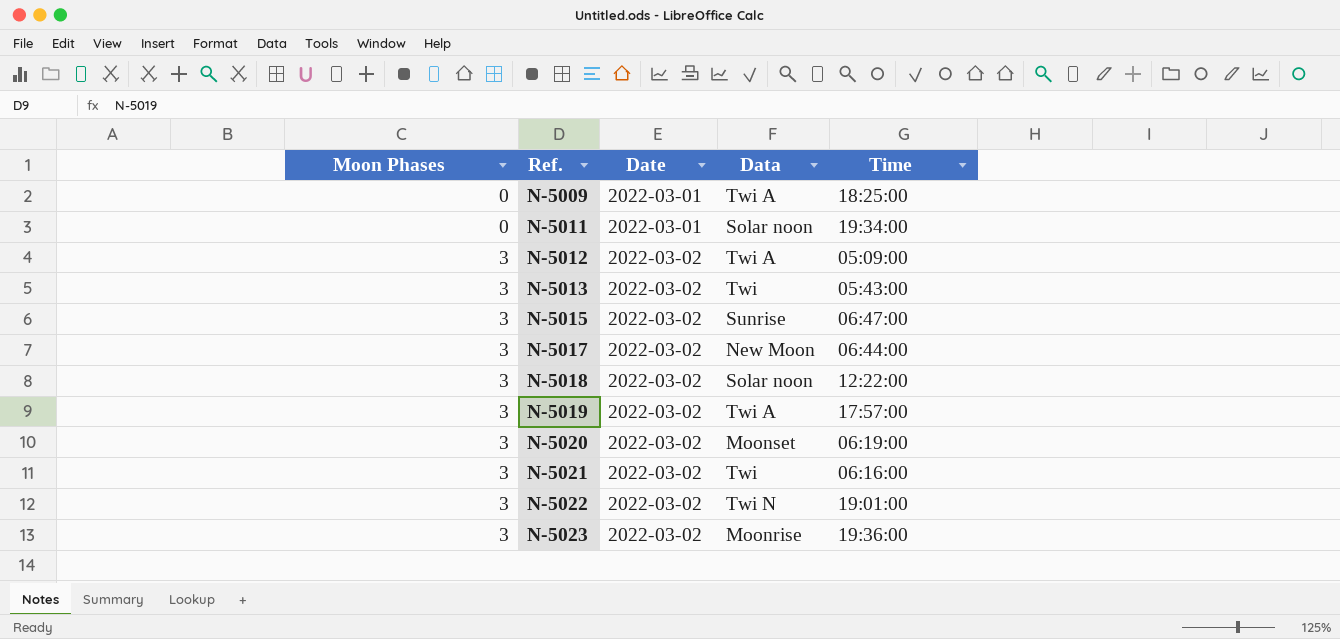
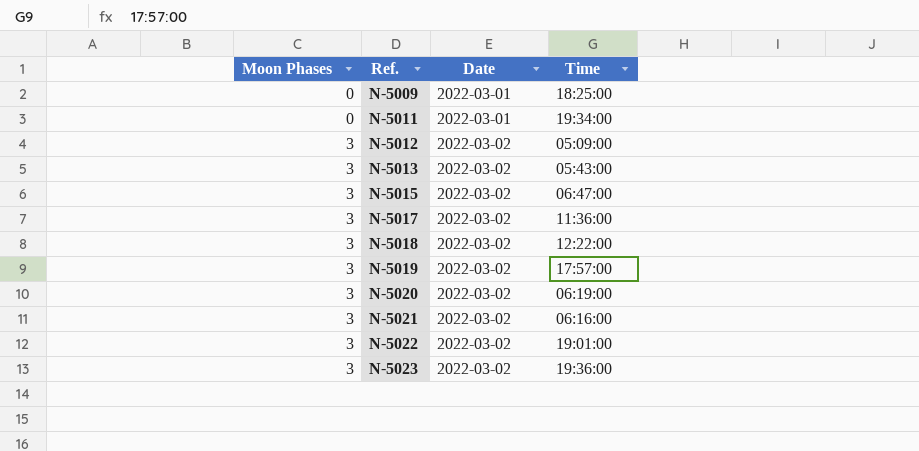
column Data | position: 4 -> none
N-5017 | Time: 06:44:00 -> 11:36:00

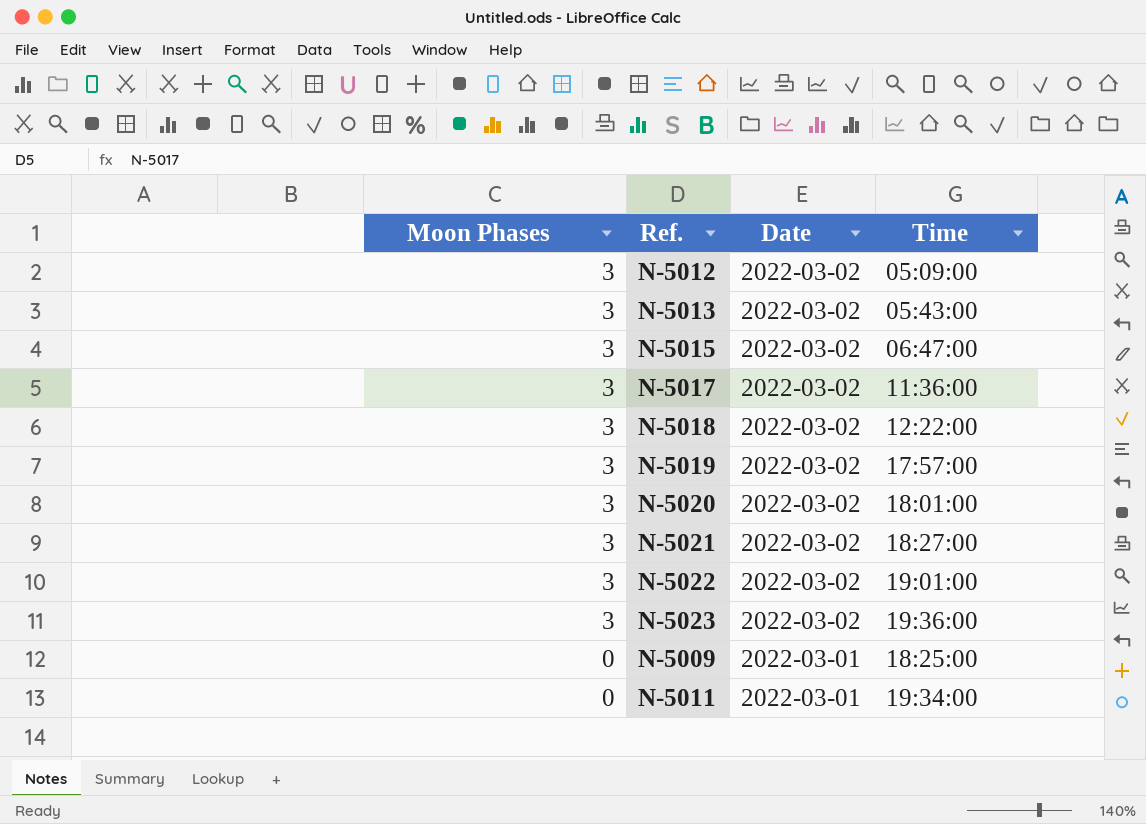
row order: Moon Phases ascending -> Moon Phases descending
N-5020 | Time: 06:19:00 -> 18:01:00
N-5021 | Time: 06:16:00 -> 18:27:00

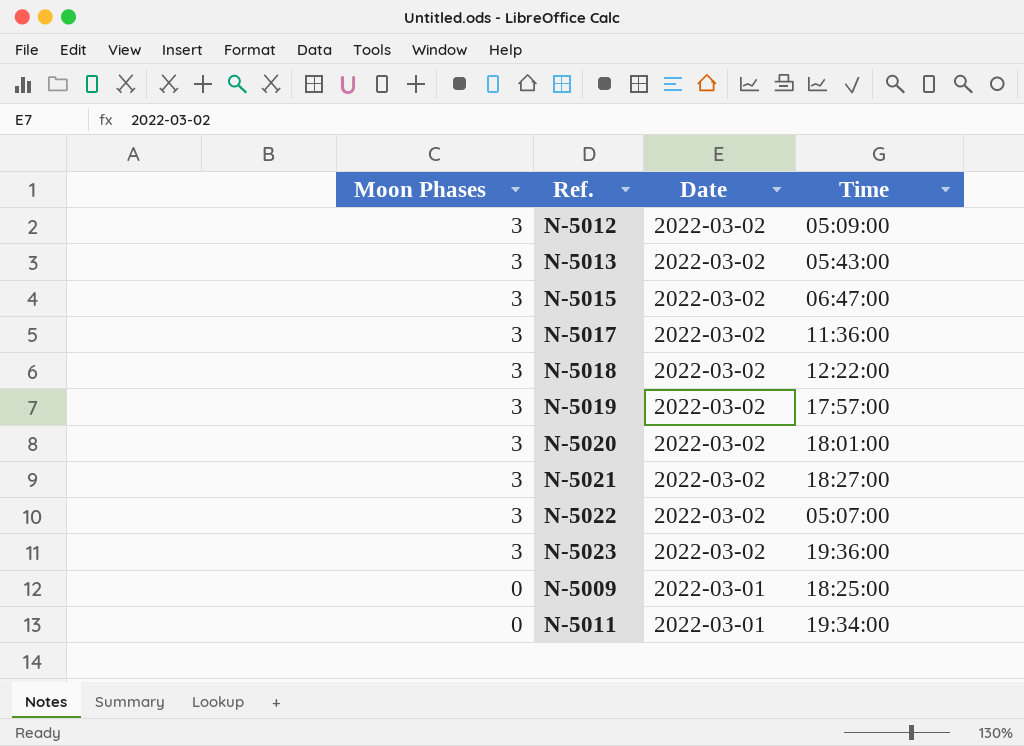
N-5022 | Time: 19:01:00 -> 05:07:00

